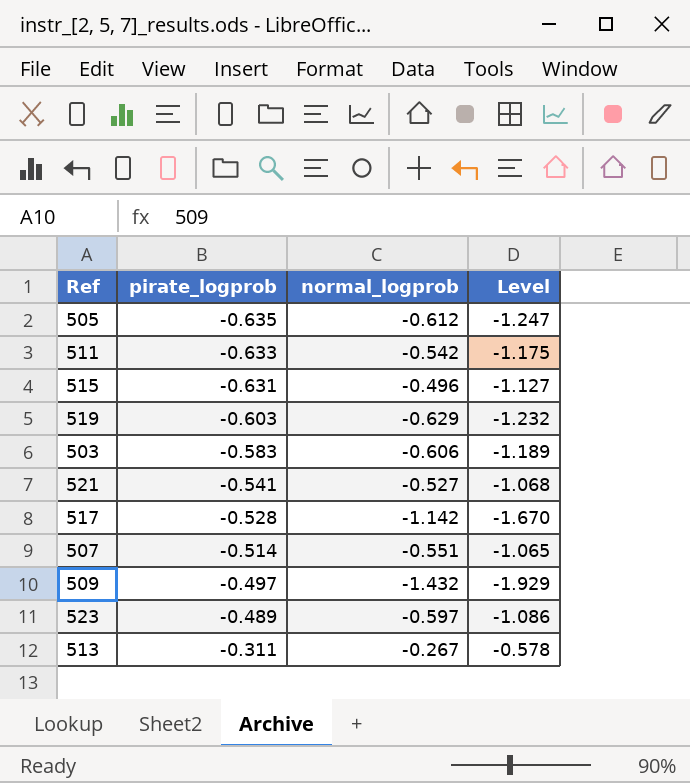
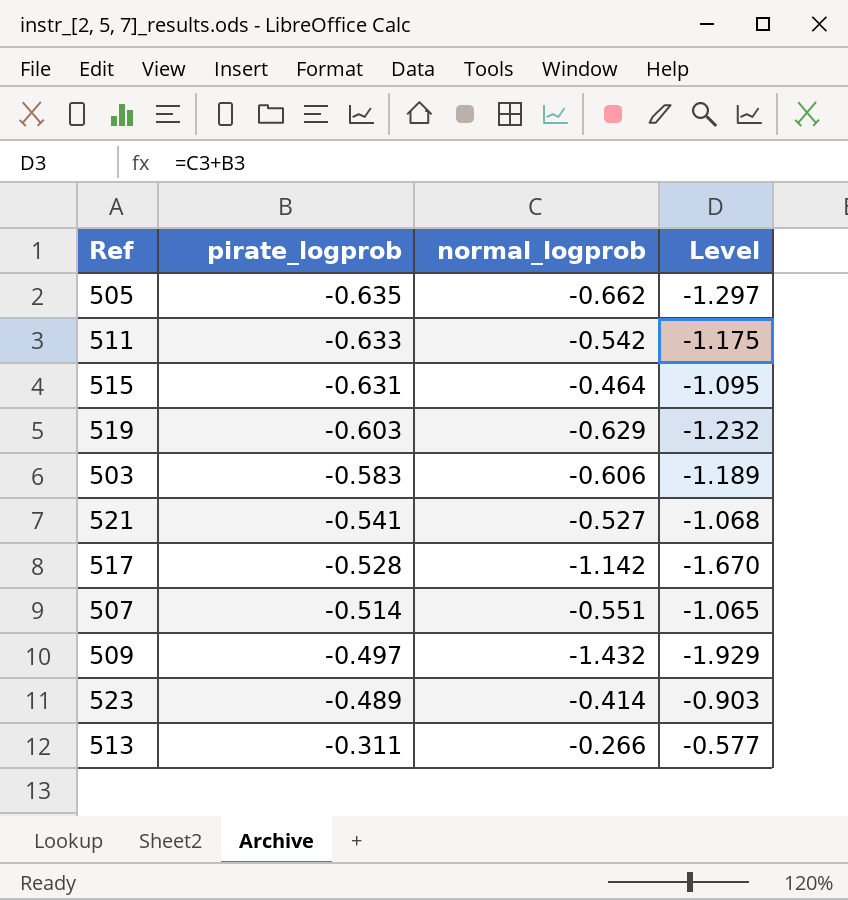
505 | normal_logprob: -0.612 -> -0.662
505 | Level: -1.247 -> -1.297
515 | normal_logprob: -0.496 -> -0.464
515 | Level: -1.127 -> -1.095
523 | normal_logprob: -0.597 -> -0.414
523 | Level: -1.086 -> -0.903
513 | normal_logprob: -0.267 -> -0.266
513 | Level: -0.578 -> -0.577

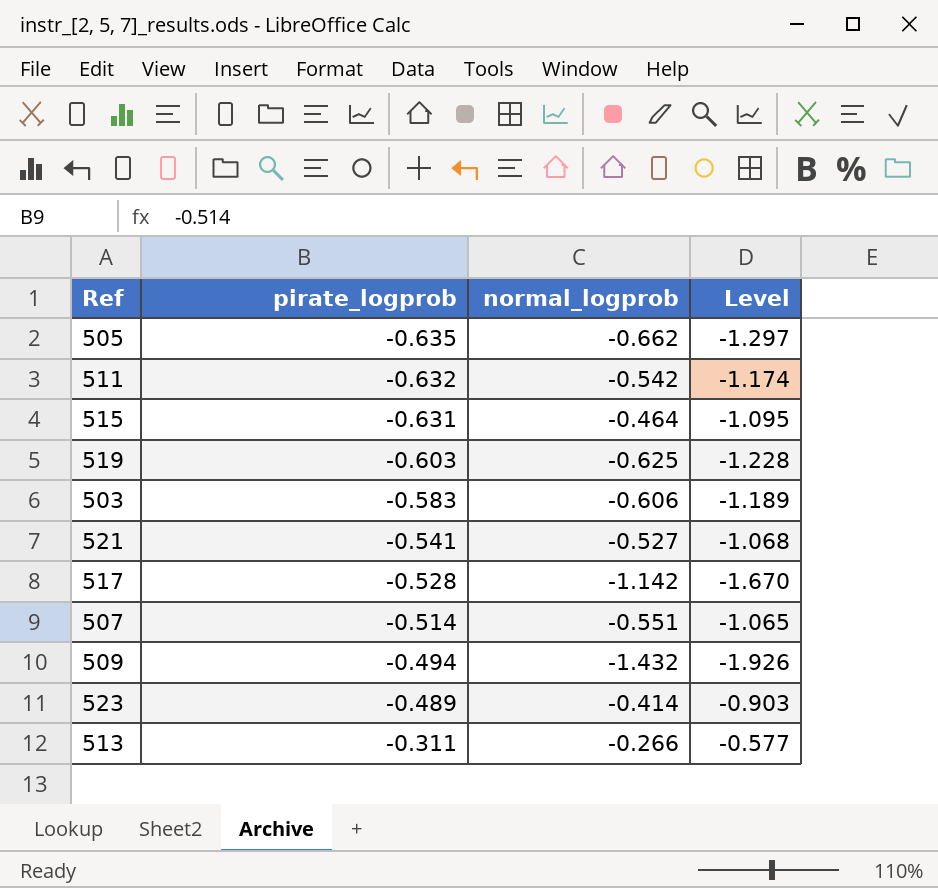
511 | pirate_logprob: -0.633 -> -0.632
511 | Level: -1.175 -> -1.174
519 | normal_logprob: -0.629 -> -0.625
519 | Level: -1.232 -> -1.228
509 | pirate_logprob: -0.497 -> -0.494
509 | Level: -1.929 -> -1.926

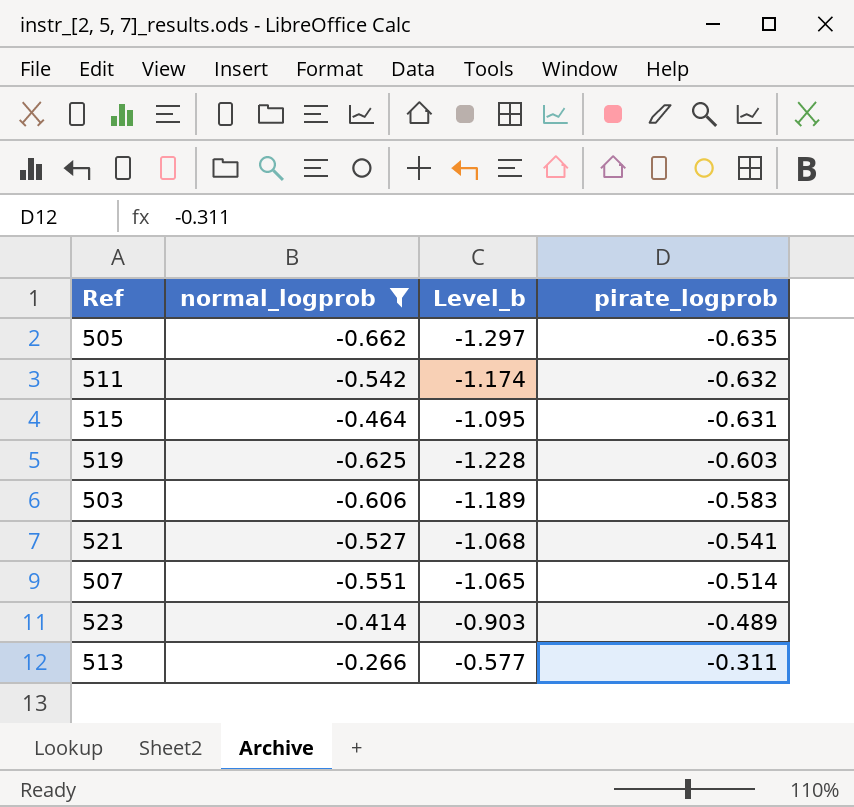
filter: none -> normal_logprob >= -0.662
column name: Level -> Level_b
column pirate_logprob | position: 2 -> 4

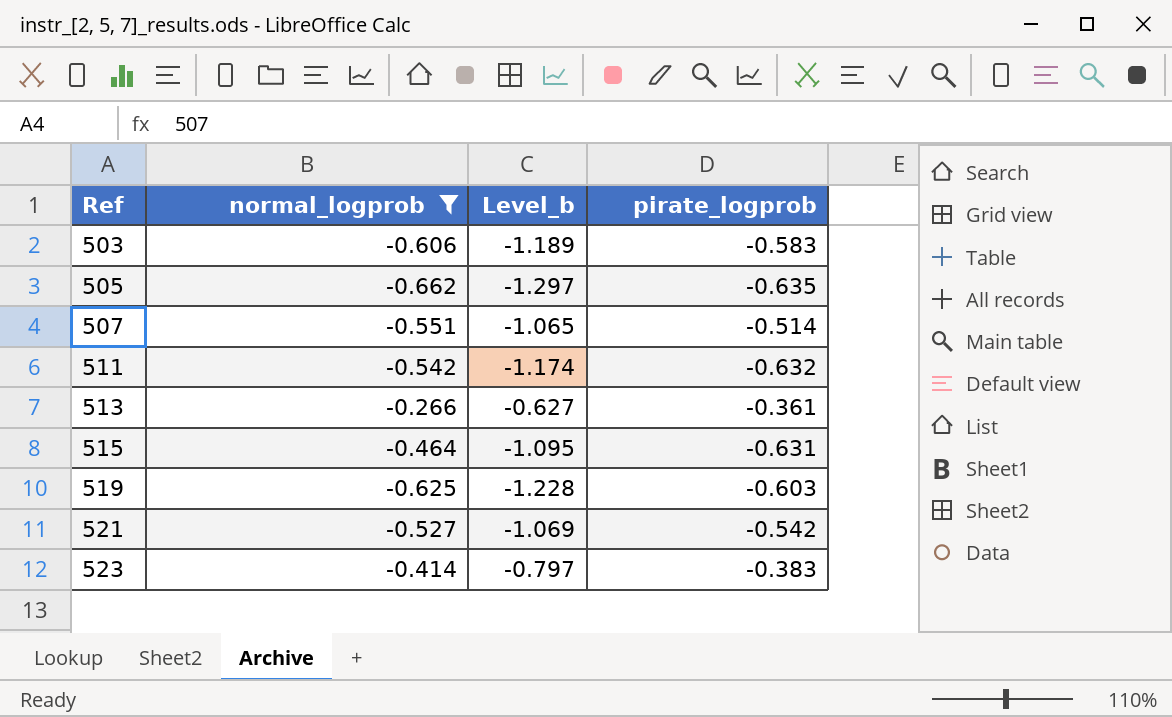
row order: pirate_logprob ascending -> Ref ascending
513 | Level_b: -0.577 -> -0.627
513 | pirate_logprob: -0.311 -> -0.361
521 | Level_b: -1.068 -> -1.069
521 | pirate_logprob: -0.541 -> -0.542
523 | Level_b: -0.903 -> -0.797
523 | pirate_logprob: -0.489 -> -0.383

